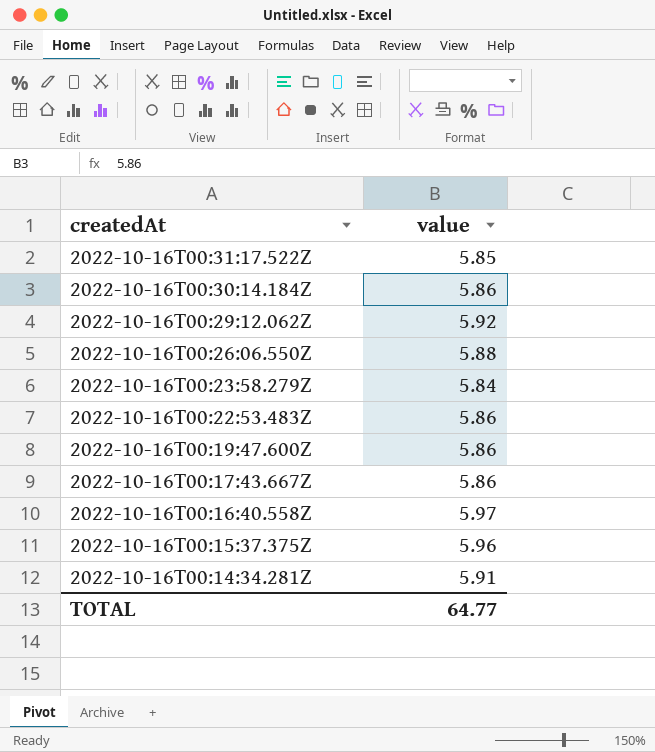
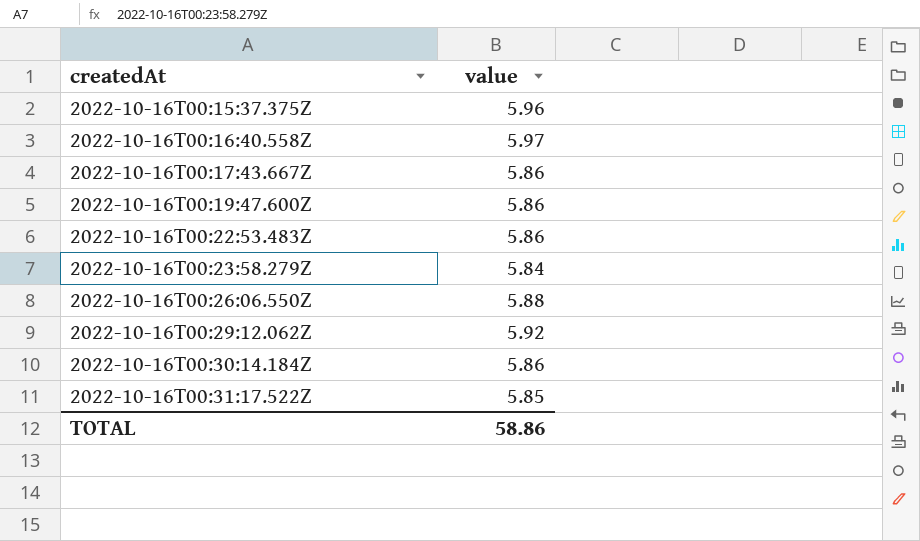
row order: createdAt descending -> createdAt ascending
row 2022-10-16T00:14:34.281Z: 5.91 -> none
TOTAL | value: 64.77 -> 58.86

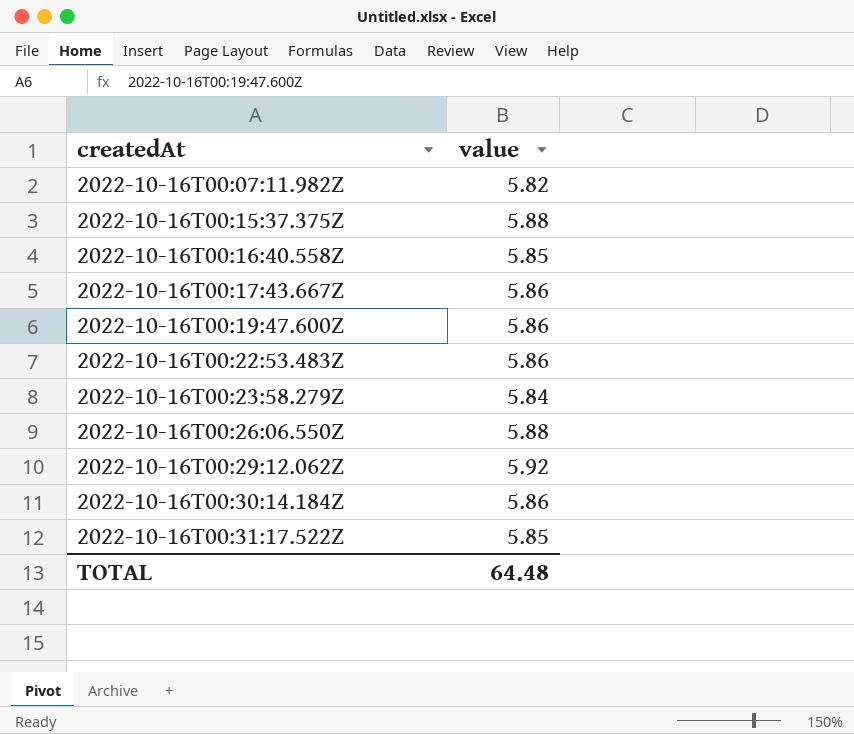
row 2022-10-16T00:07:11.982Z: none -> 5.82
2022-10-16T00:15:37.375Z | value: 5.96 -> 5.88
2022-10-16T00:16:40.558Z | value: 5.97 -> 5.85
TOTAL | value: 58.86 -> 64.48

